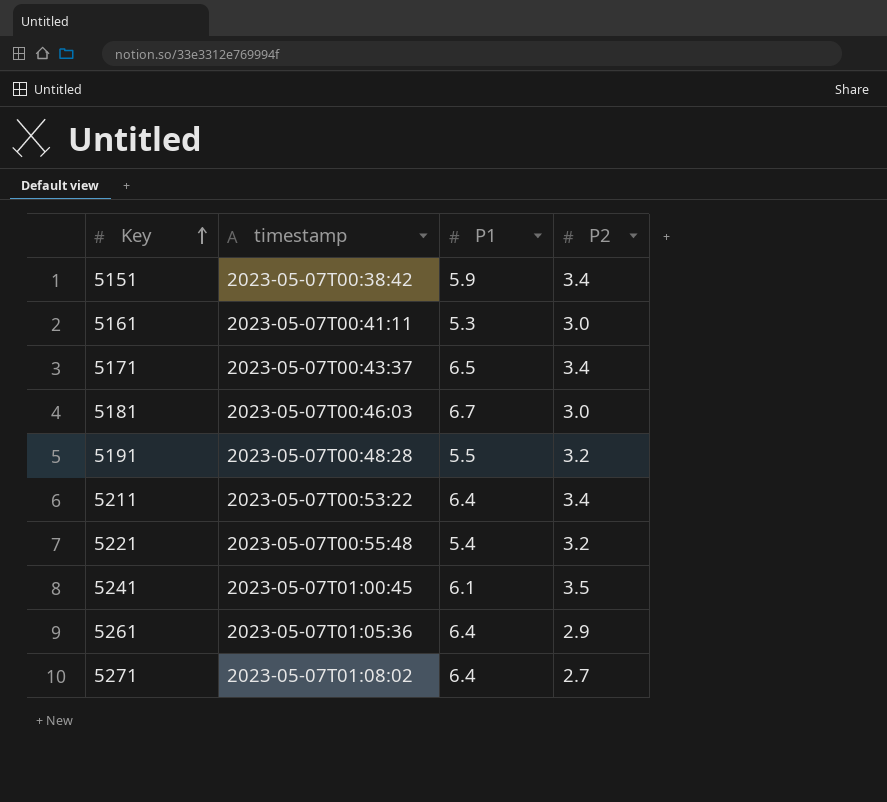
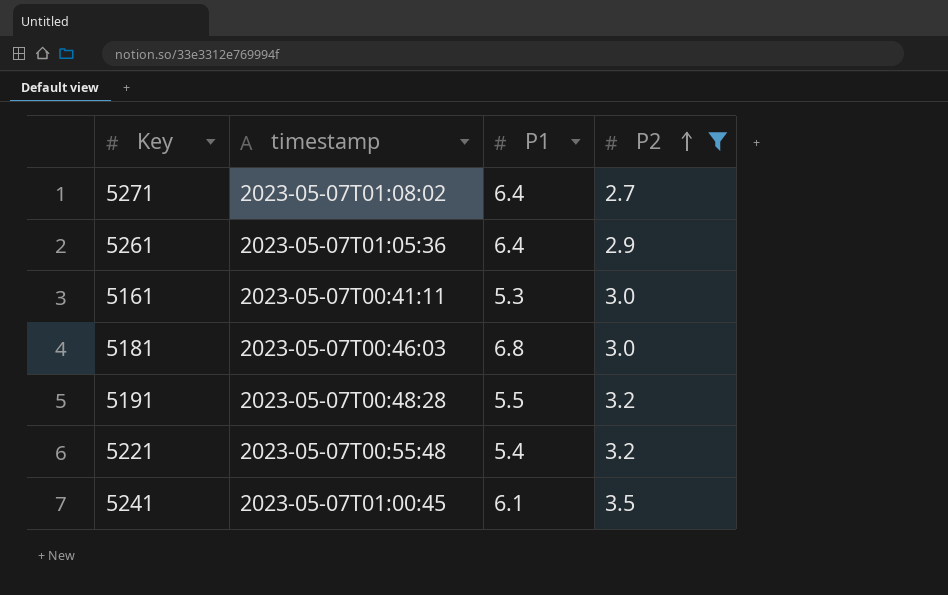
filter: none -> P2 != 3.4
row order: Key ascending -> P2 ascending
5181 | P1: 6.7 -> 6.8

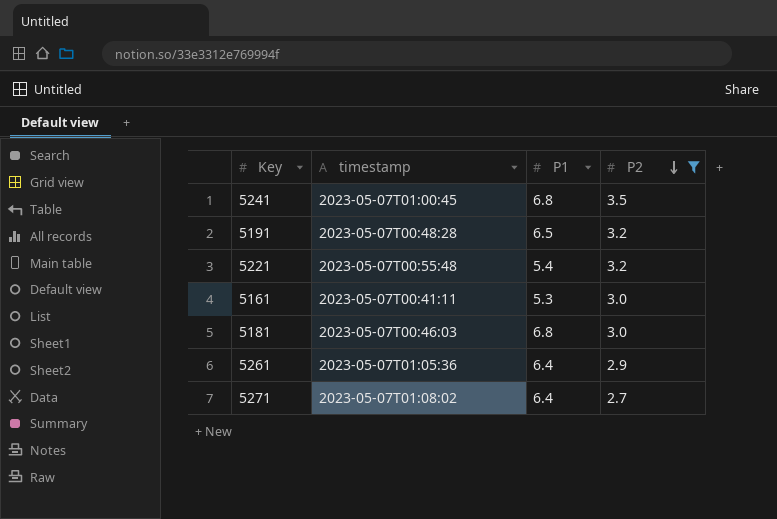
row order: P2 ascending -> P2 descending
5241 | P1: 6.1 -> 6.8
5191 | P1: 5.5 -> 6.5

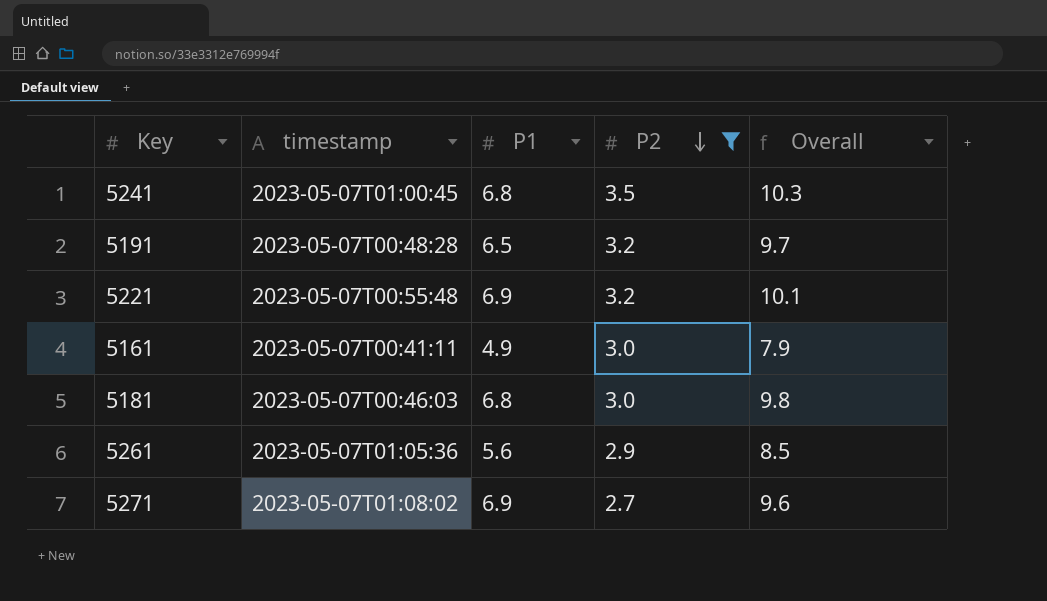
column Overall | formula: none -> [P1] + [P2]
5221 | P1: 5.4 -> 6.9
5161 | P1: 5.3 -> 4.9
5261 | P1: 6.4 -> 5.6
5271 | P1: 6.4 -> 6.9

